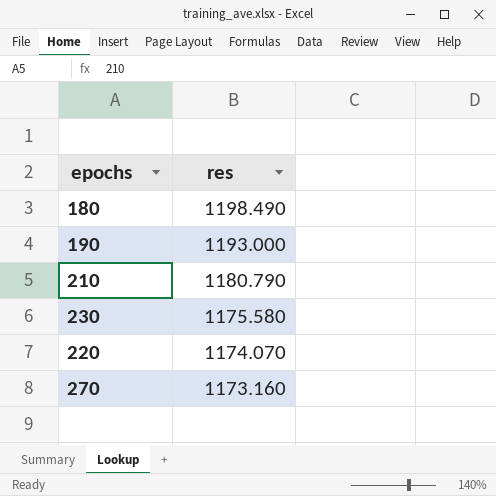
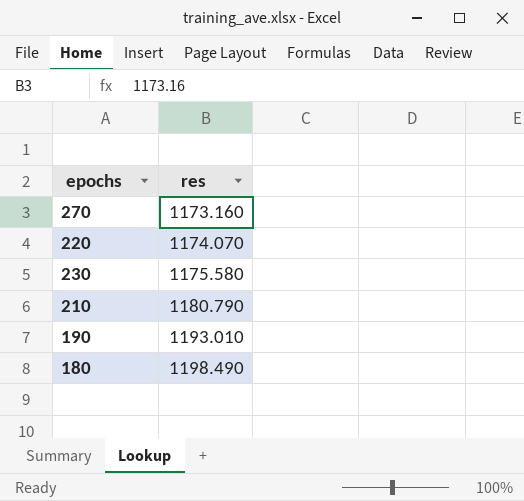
row order: res descending -> res ascending
190 | res: 1193.000 -> 1193.010

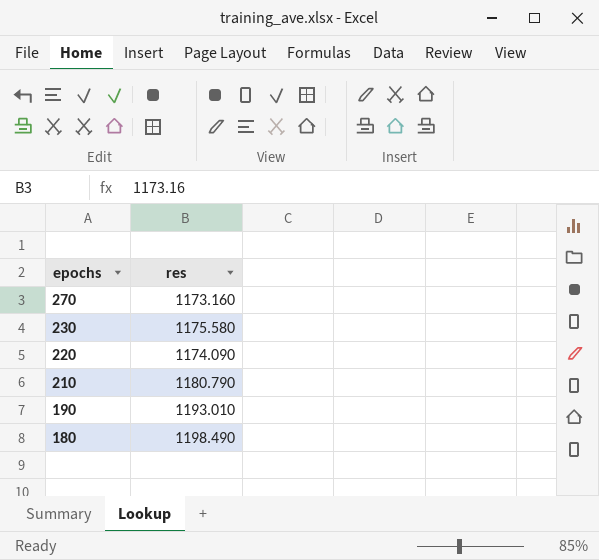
row order: res ascending -> epochs descending
220 | res: 1174.070 -> 1174.090

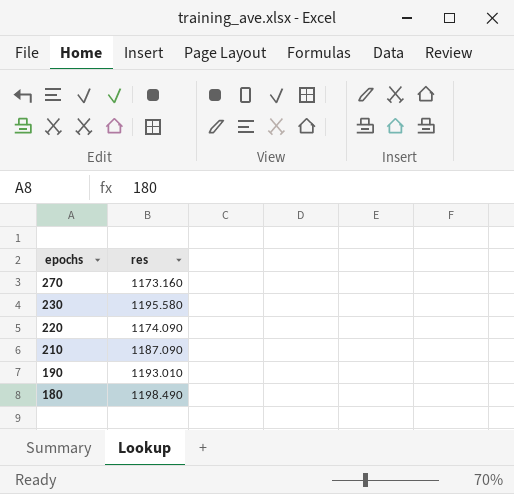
230 | res: 1175.580 -> 1195.580
210 | res: 1180.790 -> 1187.090

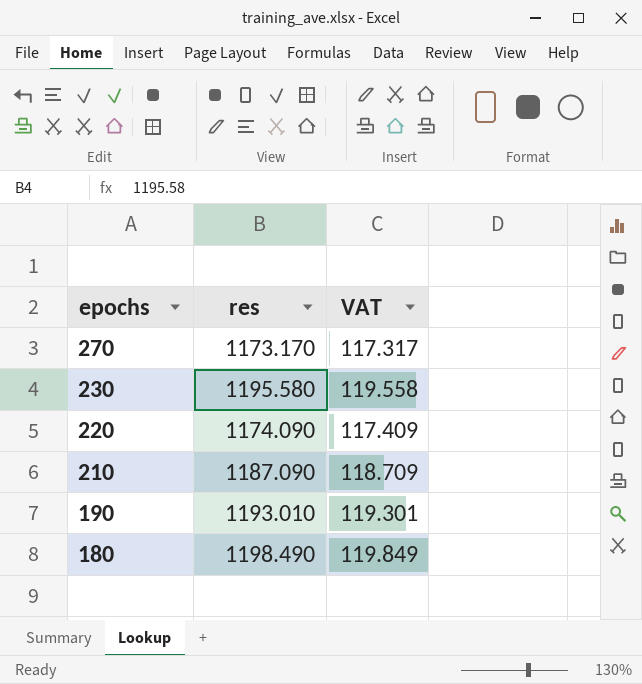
column VAT | formula: none -> [res] * 0.1
270 | res: 1173.160 -> 1173.170

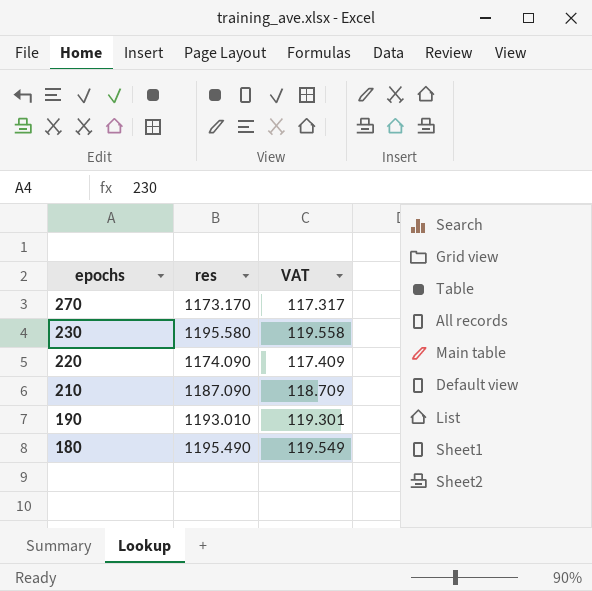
180 | res: 1198.490 -> 1195.490
180 | VAT: 119.849 -> 119.549

